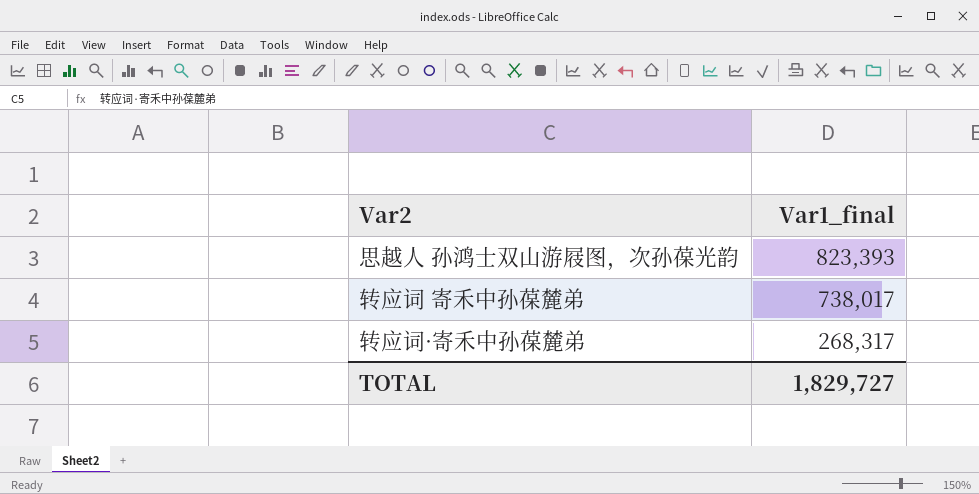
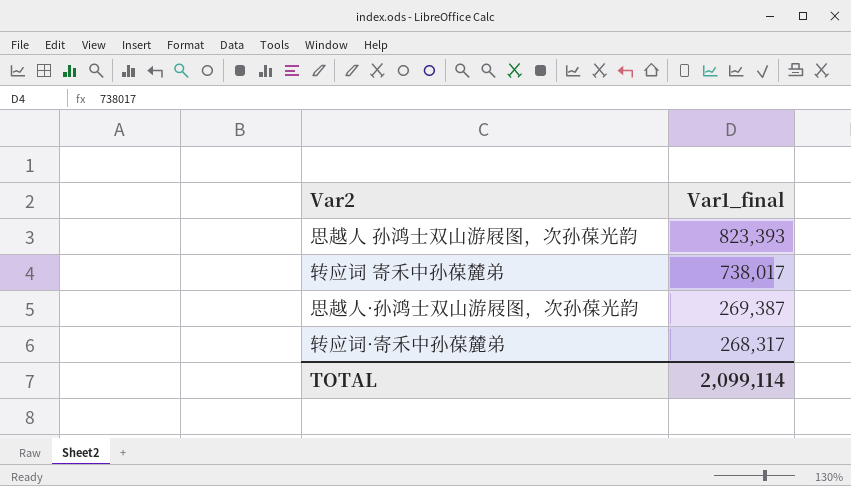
row 思越人·孙鸿士双山游屐图，次孙葆光韵: none -> 269,387
TOTAL | Var1_final: 1,829,727 -> 2,099,114

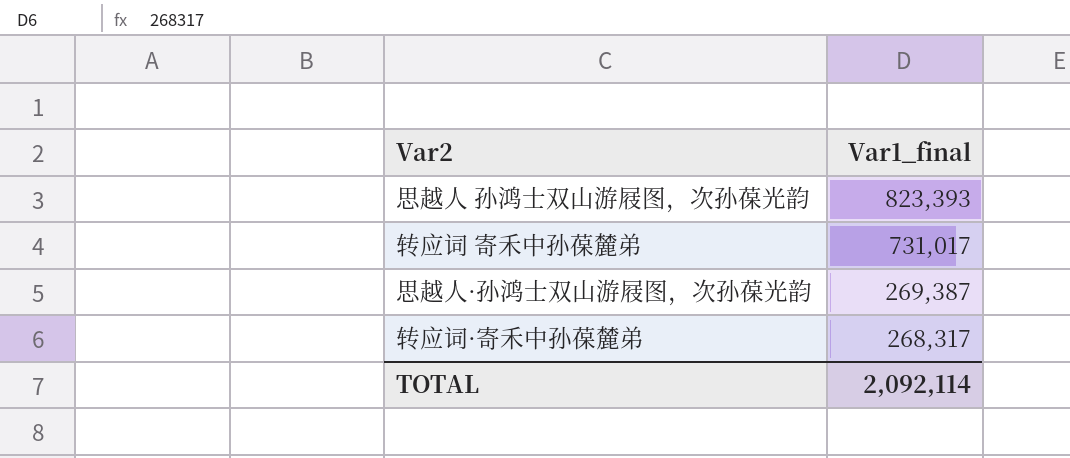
转应词 寄禾中孙葆麓弟 | Var1_final: 738,017 -> 731,017
TOTAL | Var1_final: 2,099,114 -> 2,092,114

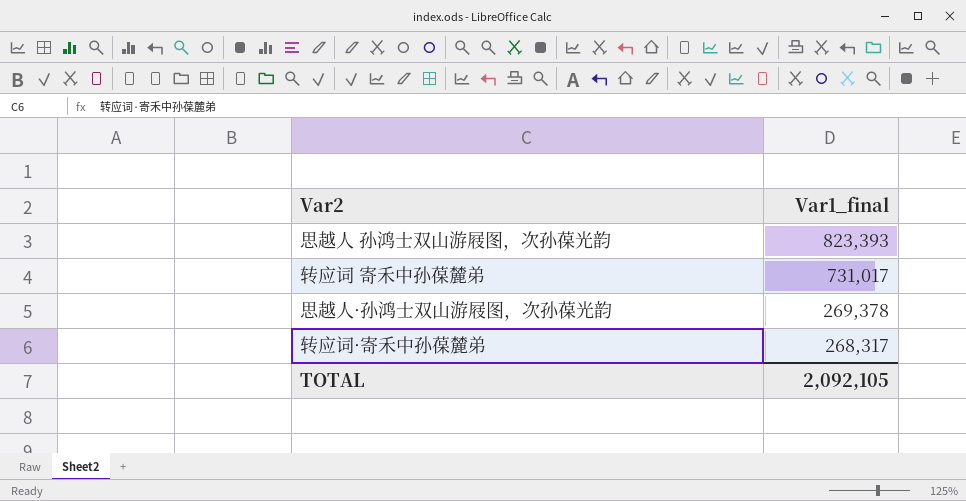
思越人·孙鸿士双山游屐图，次孙葆光韵 | Var1_final: 269,387 -> 269,378
TOTAL | Var1_final: 2,092,114 -> 2,092,105

